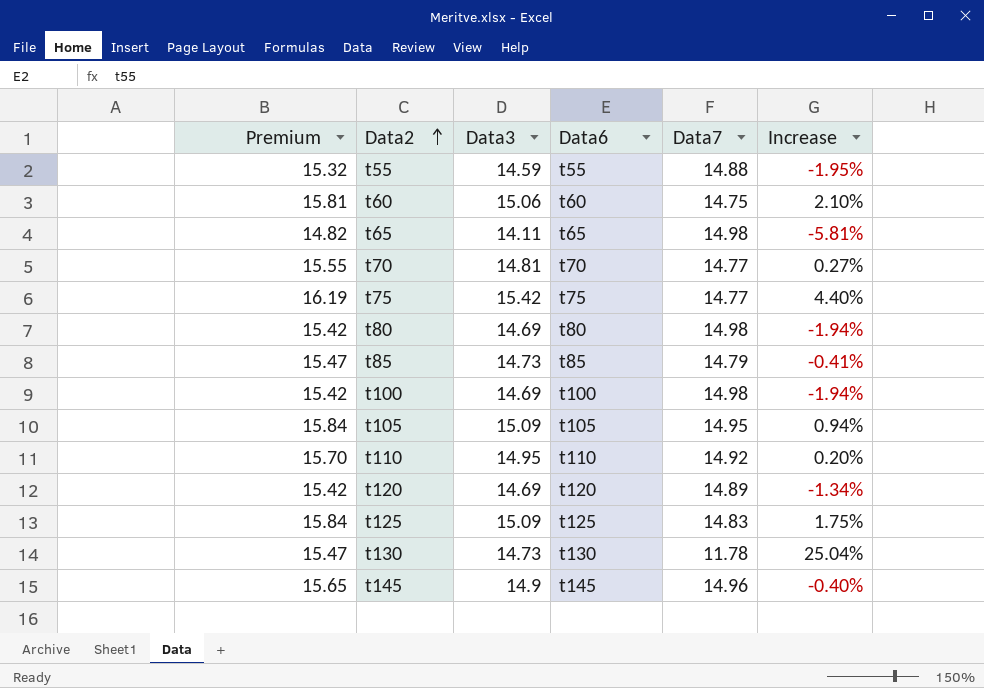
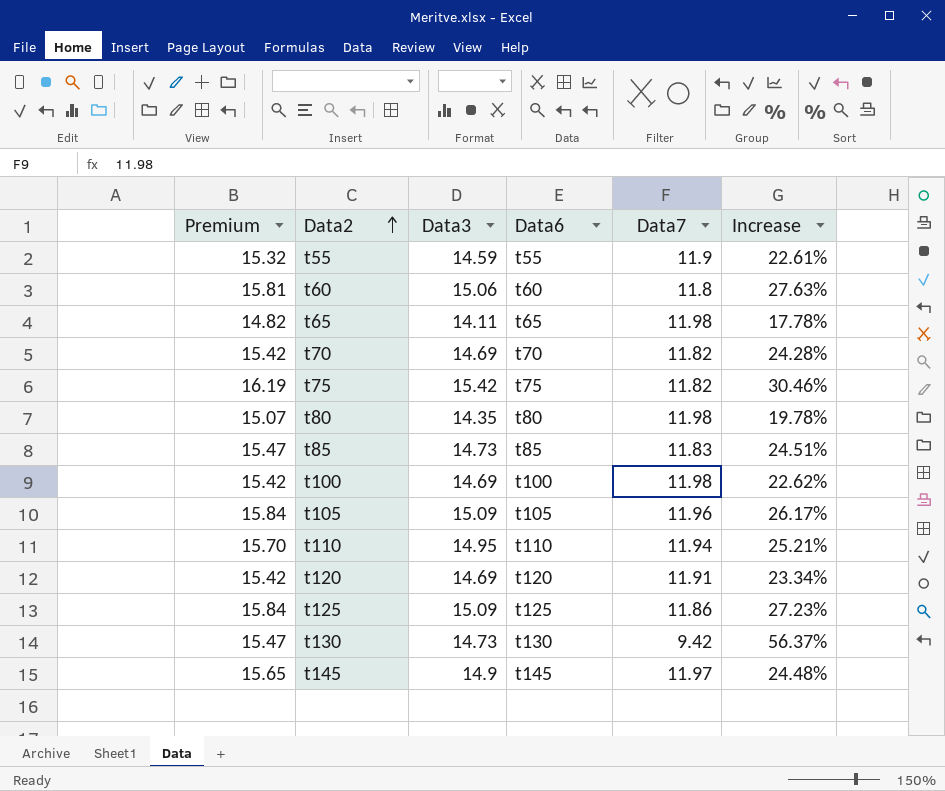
t55 | Data7: 14.88 -> 11.9
t55 | Increase: -1.95% -> 22.61%
t60 | Data7: 14.75 -> 11.8
t60 | Increase: 2.10% -> 27.63%
t65 | Data7: 14.98 -> 11.98
t65 | Increase: -5.81% -> 17.78%
t70 | Premium: 15.55 -> 15.42
t70 | Data3: 14.81 -> 14.69
t70 | Data7: 14.77 -> 11.82
t70 | Increase: 0.27% -> 24.28%
t75 | Data7: 14.77 -> 11.82
t75 | Increase: 4.40% -> 30.46%
t80 | Premium: 15.42 -> 15.07
t80 | Data3: 14.69 -> 14.35
t80 | Data7: 14.98 -> 11.98
t80 | Increase: -1.94% -> 19.78%
t85 | Data7: 14.79 -> 11.83
t85 | Increase: -0.41% -> 24.51%
t100 | Data7: 14.98 -> 11.98
t100 | Increase: -1.94% -> 22.62%
t105 | Data7: 14.95 -> 11.96
t105 | Increase: 0.94% -> 26.17%
t110 | Data7: 14.92 -> 11.94
t110 | Increase: 0.20% -> 25.21%
t120 | Data7: 14.89 -> 11.91
t120 | Increase: -1.34% -> 23.34%
t125 | Data7: 14.83 -> 11.86
t125 | Increase: 1.75% -> 27.23%
t130 | Data7: 11.78 -> 9.42
t130 | Increase: 25.04% -> 56.37%
t145 | Data7: 14.96 -> 11.97
t145 | Increase: -0.40% -> 24.48%

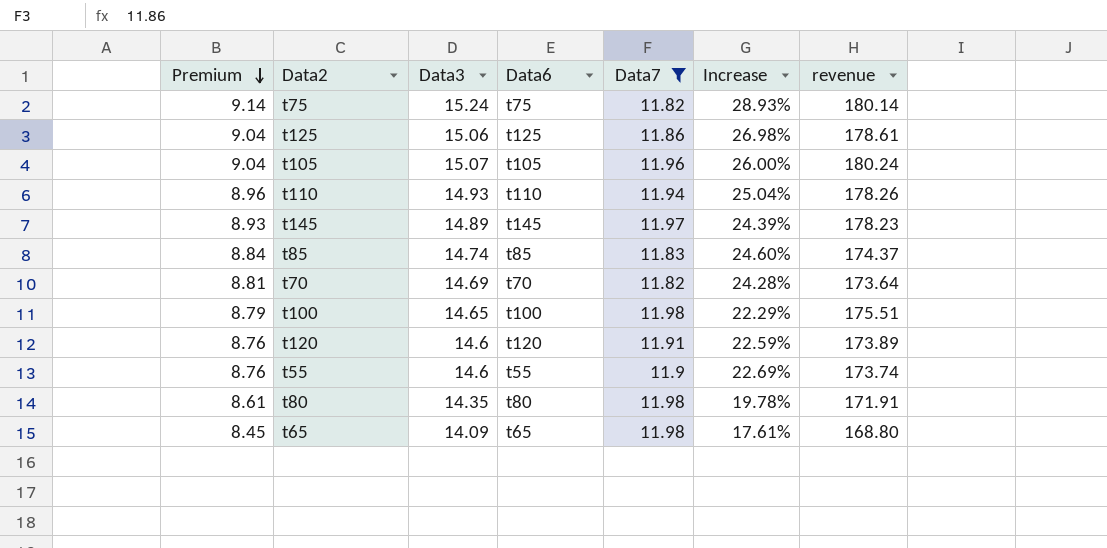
filter: none -> Data7 >= 11.82
row order: Data2 ascending -> Premium descending
column Premium | formula: [Data3] * 1.05 -> [Data3] * 0.6
column revenue | formula: none -> [Data3] * [Data7]
t75 | Data3: 15.42 -> 15.24
t75 | Increase: 30.46% -> 28.93%
t125 | Data3: 15.09 -> 15.06
t125 | Increase: 27.23% -> 26.98%
t105 | Data3: 15.09 -> 15.07
t105 | Increase: 26.17% -> 26.00%
t110 | Data3: 14.95 -> 14.93
t110 | Increase: 25.21% -> 25.04%
t145 | Data3: 14.9 -> 14.89
t145 | Increase: 24.48% -> 24.39%
t85 | Data3: 14.73 -> 14.74
t85 | Increase: 24.51% -> 24.60%
t100 | Data3: 14.69 -> 14.65
t100 | Increase: 22.62% -> 22.29%
t120 | Data3: 14.69 -> 14.6
t120 | Increase: 23.34% -> 22.59%
t55 | Data3: 14.59 -> 14.6
t55 | Increase: 22.61% -> 22.69%
t65 | Data3: 14.11 -> 14.09
t65 | Increase: 17.78% -> 17.61%

